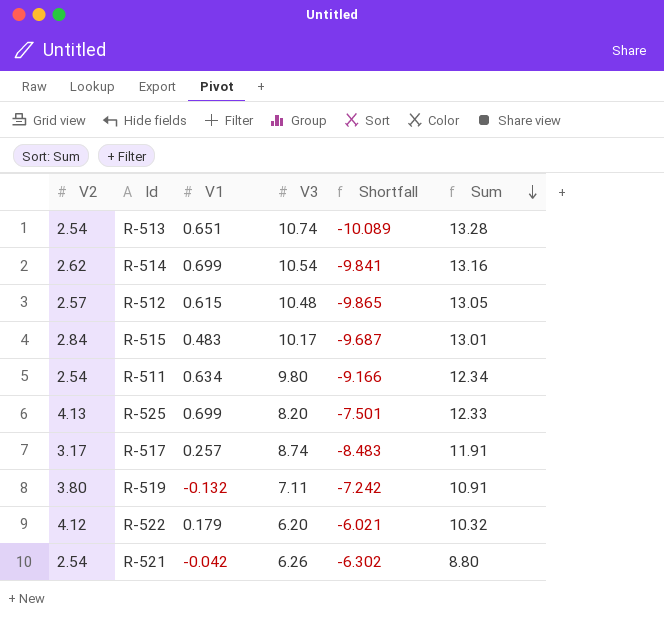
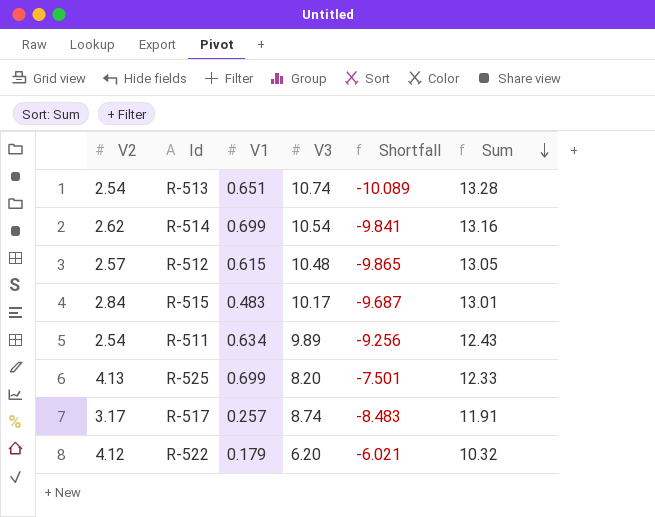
row R-519: 3.80 | -0.132 | 7.11 | -7.242 | 10.91 -> none
row R-521: 2.54 | -0.042 | 6.26 | -6.302 | 8.80 -> none
R-511 | V3: 9.80 -> 9.89
R-511 | Shortfall: -9.166 -> -9.256
R-511 | Sum: 12.34 -> 12.43

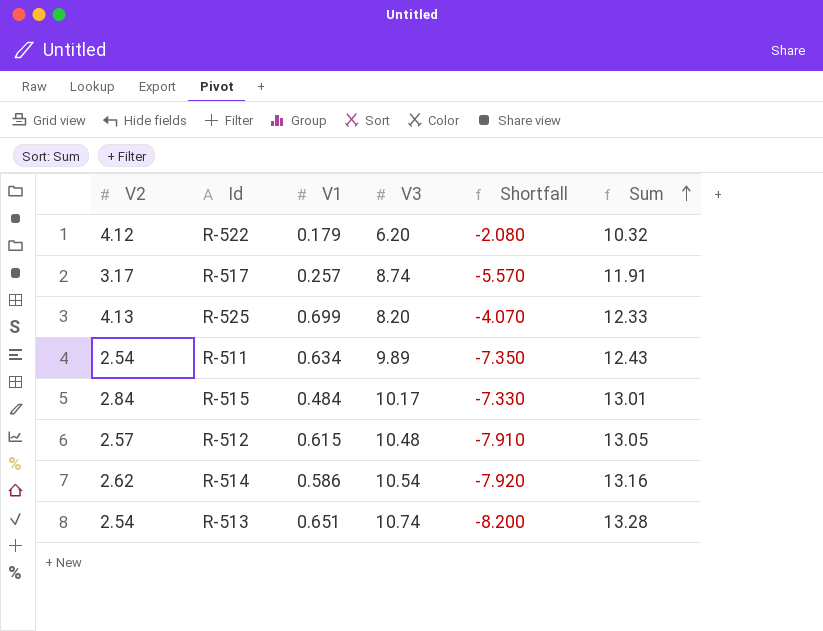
row order: Sum descending -> Sum ascending
column Shortfall | formula: [V1] - [V3] -> [V2] - [V3]
R-515 | V1: 0.483 -> 0.484
R-514 | V1: 0.699 -> 0.586

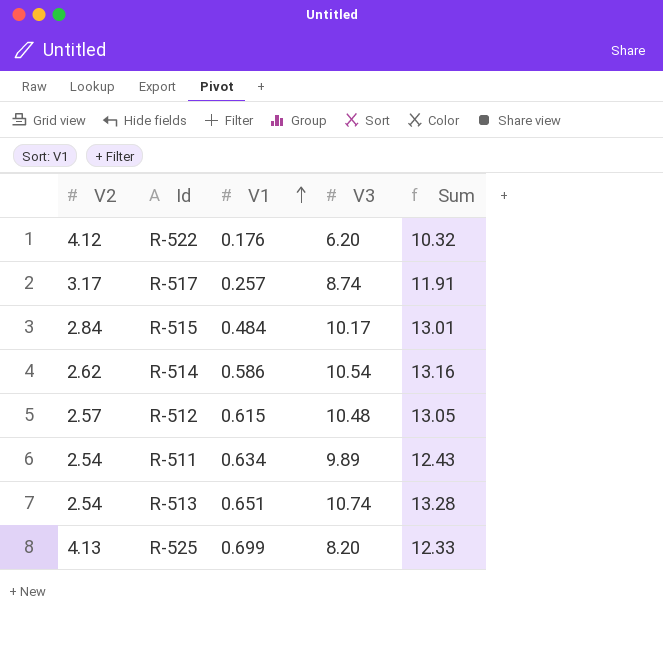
row order: Sum ascending -> V1 ascending
column Shortfall | formula: [V2] - [V3] -> none
R-522 | V1: 0.179 -> 0.176

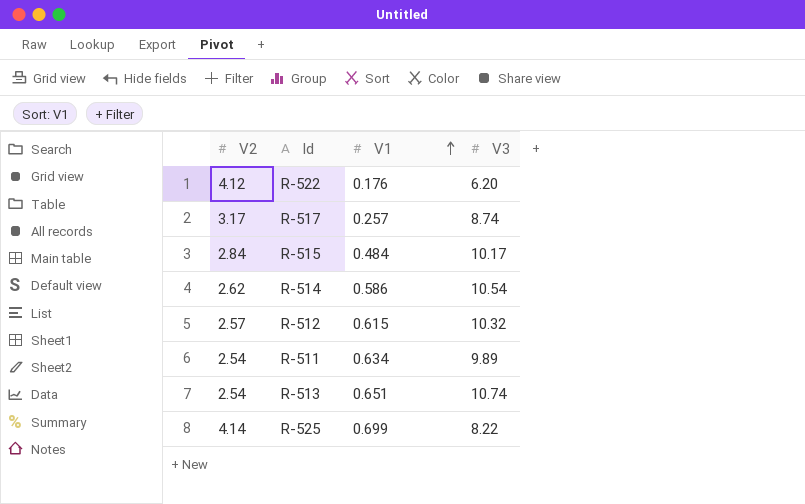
column Sum | formula: [V2] + [V3] -> none
R-512 | V3: 10.48 -> 10.32
R-525 | V2: 4.13 -> 4.14
R-525 | V3: 8.20 -> 8.22

